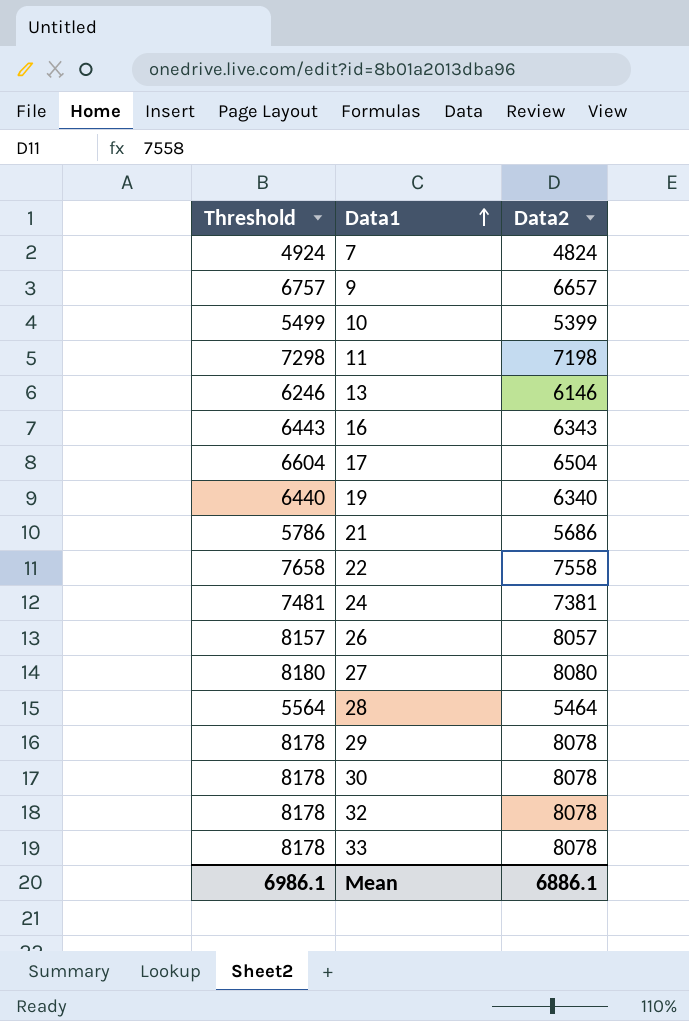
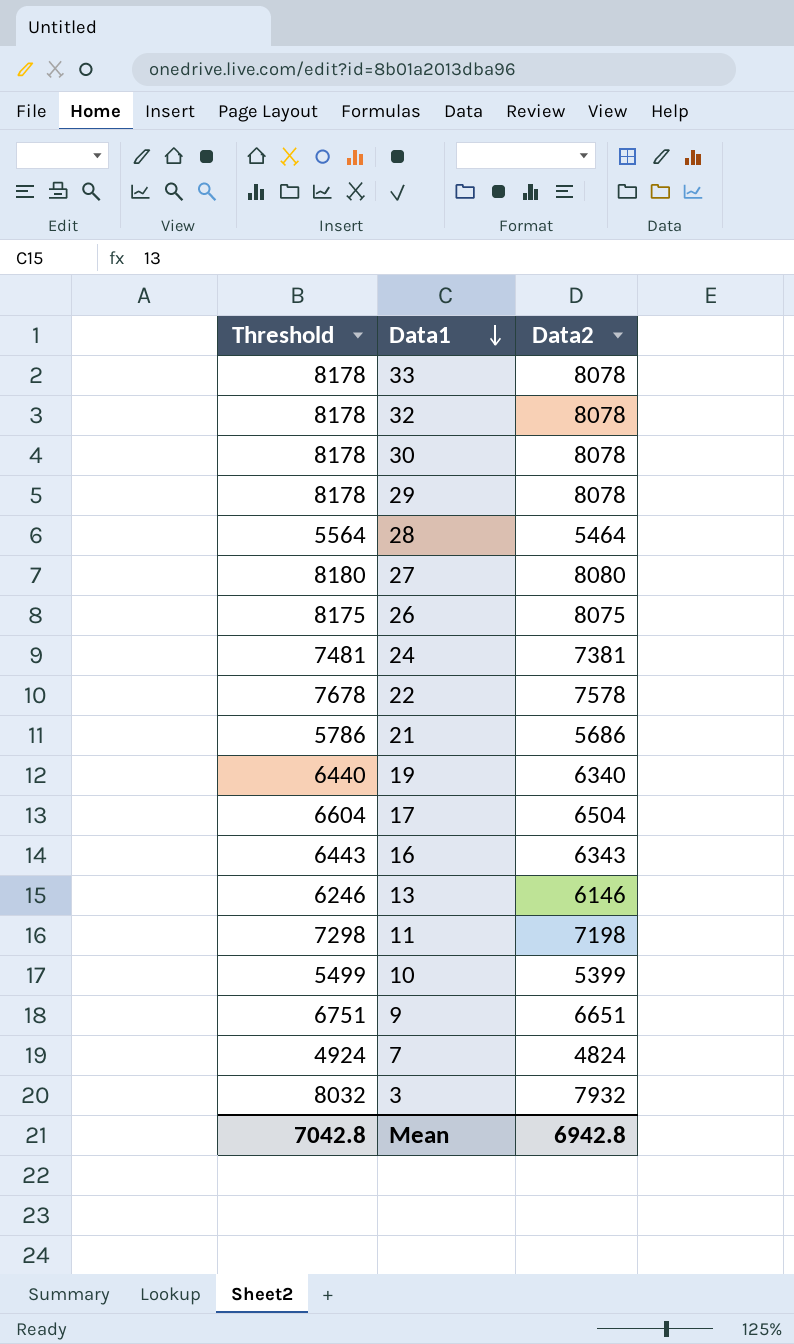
row order: Data1 ascending -> Data1 descending
26 | Threshold: 8157 -> 8175
26 | Data2: 8057 -> 8075
22 | Threshold: 7658 -> 7678
22 | Data2: 7558 -> 7578
9 | Threshold: 6757 -> 6751
9 | Data2: 6657 -> 6651
row 3: none -> 8032 | 7932
Mean | Threshold: 6986.1 -> 7042.8
Mean | Data2: 6886.1 -> 6942.8

